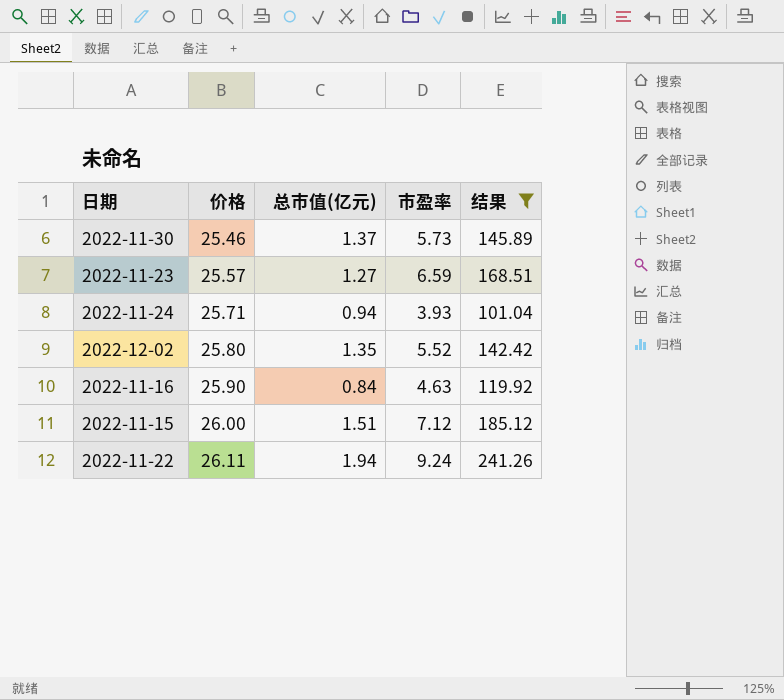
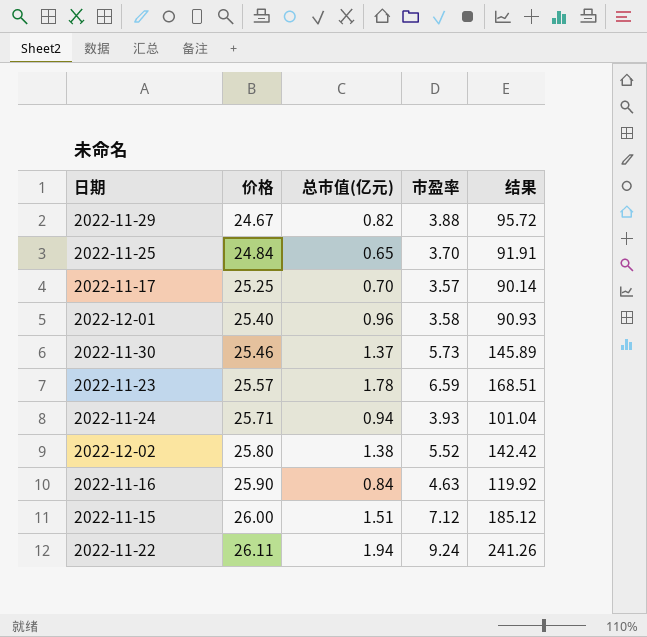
filter: 结果 >= 101.04 -> none
2022-11-23 | 总市值(亿元): 1.27 -> 1.78
2022-12-02 | 总市值(亿元): 1.35 -> 1.38

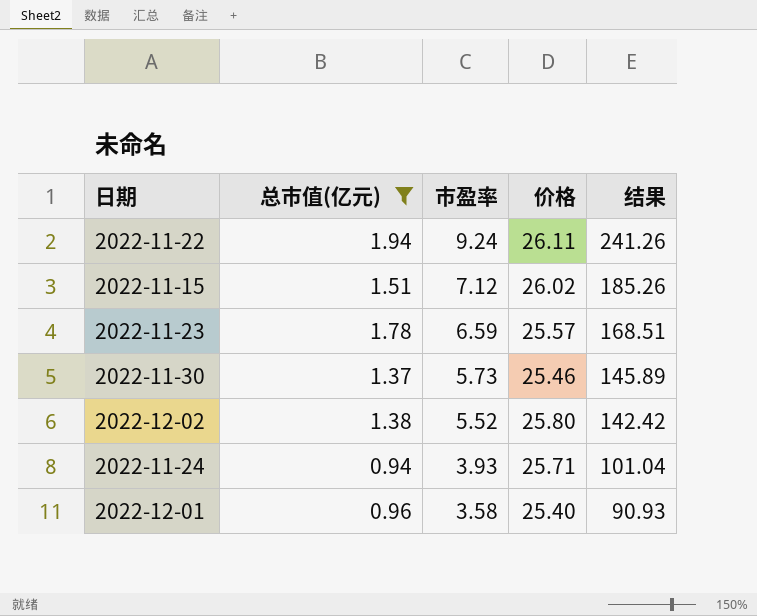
filter: none -> 总市值(亿元) >= 0.94
row order: 价格 ascending -> 市盈率 descending
column 价格 | position: 2 -> 4
2022-11-15 | 价格: 26.00 -> 26.02
2022-11-15 | 结果: 185.12 -> 185.26

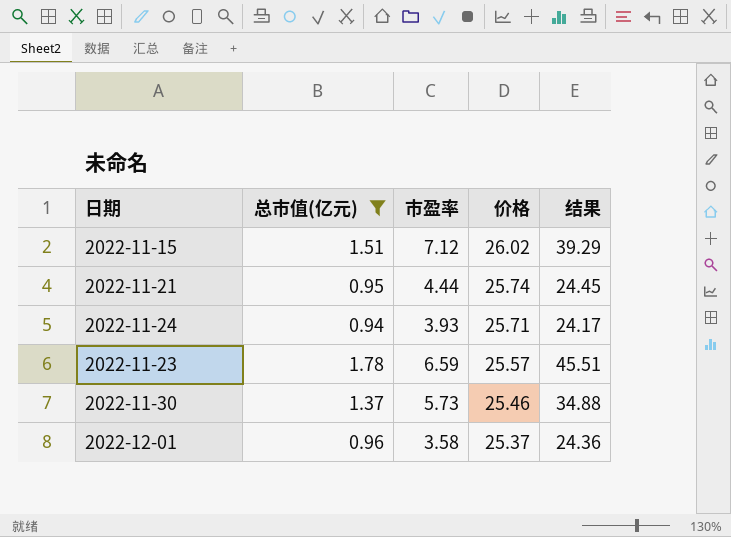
row order: 市盈率 descending -> 价格 descending
column 结果 | formula: [市盈率] * [价格] -> [总市值(亿元)] * [价格]
row 2022-11-22: 1.94 | 9.24 | 26.11 | 241.26 -> none
row 2022-12-02: 1.38 | 5.52 | 25.80 | 142.42 -> none
row 2022-11-21: none -> 0.95 | 4.44 | 25.74 | 24.45
2022-12-01 | 价格: 25.40 -> 25.37

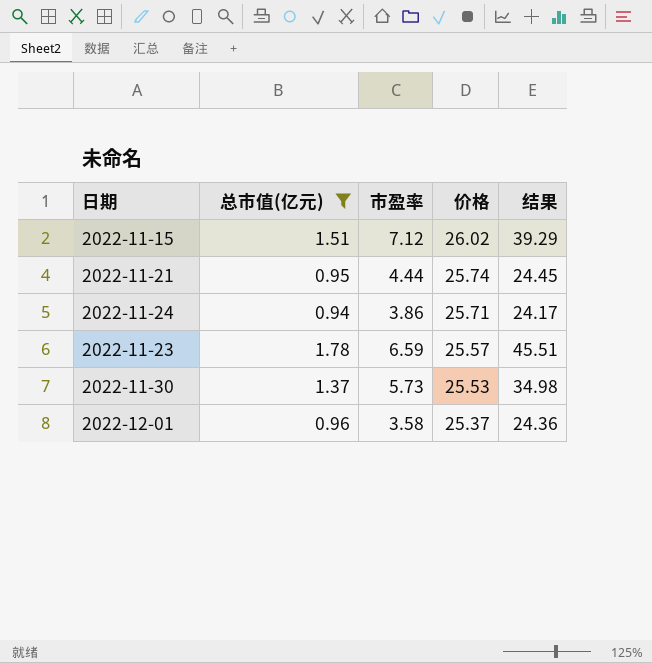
2022-11-24 | 市盈率: 3.93 -> 3.86
2022-11-30 | 价格: 25.46 -> 25.53
2022-11-30 | 结果: 34.88 -> 34.98

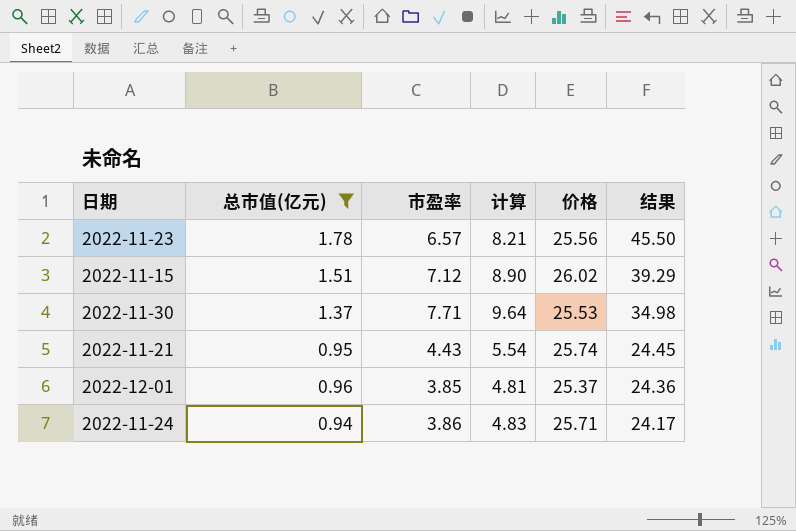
row order: 价格 descending -> 结果 descending
column 计算 | formula: none -> [市盈率] * 1.25
2022-11-23 | 市盈率: 6.59 -> 6.57
2022-11-23 | 价格: 25.57 -> 25.56
2022-11-23 | 结果: 45.51 -> 45.50
2022-11-30 | 市盈率: 5.73 -> 7.71
2022-11-21 | 市盈率: 4.44 -> 4.43
2022-12-01 | 市盈率: 3.58 -> 3.85

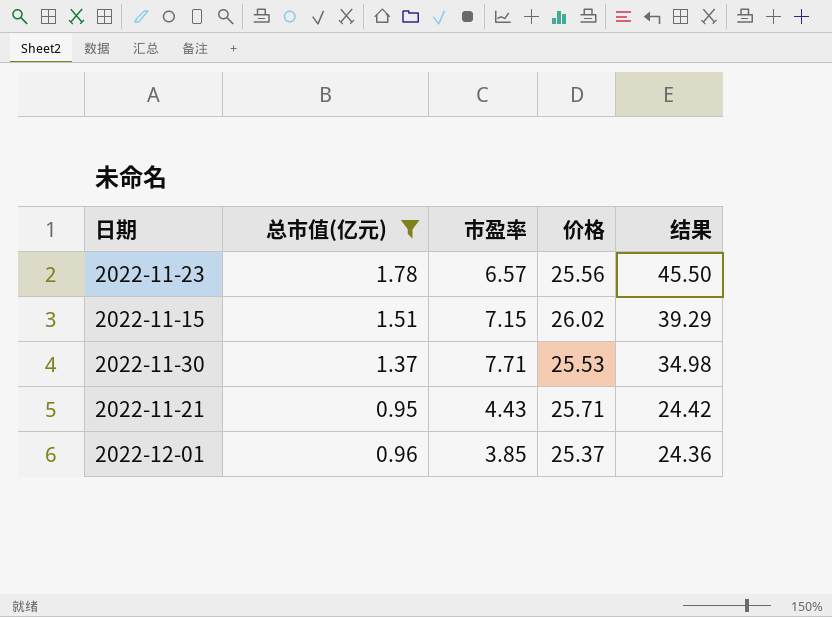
column 计算 | formula: [市盈率] * 1.25 -> none
row 2022-11-24: 0.94 | 3.86 | 4.83 | 25.71 | 24.17 -> none
2022-11-15 | 市盈率: 7.12 -> 7.15
2022-11-21 | 价格: 25.74 -> 25.71
2022-11-21 | 结果: 24.45 -> 24.42

